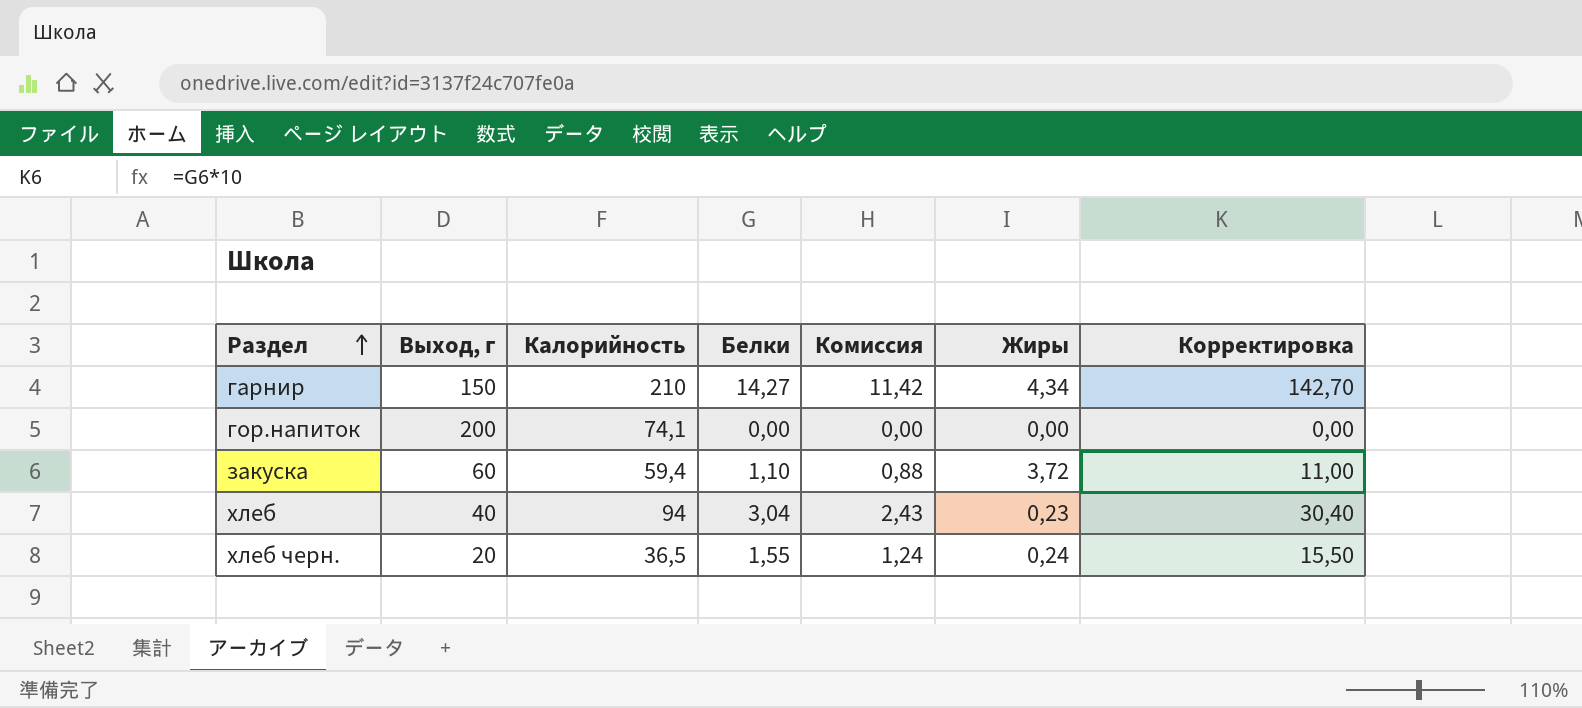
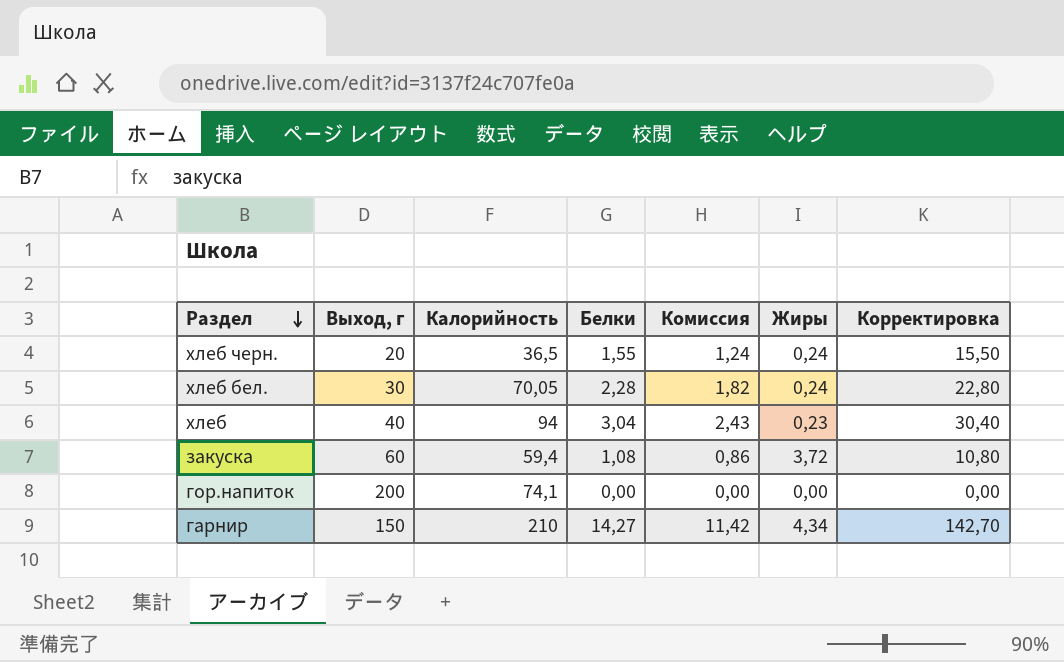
row order: Раздел ascending -> Раздел descending
row хлеб бел.: none -> 30 | 70,05 | 2,28 | 1,82 | 0,24 | 22,80
закуска | Белки: 1,10 -> 1,08
закуска | Комиссия: 0,88 -> 0,86
закуска | Корректировка: 11,00 -> 10,80

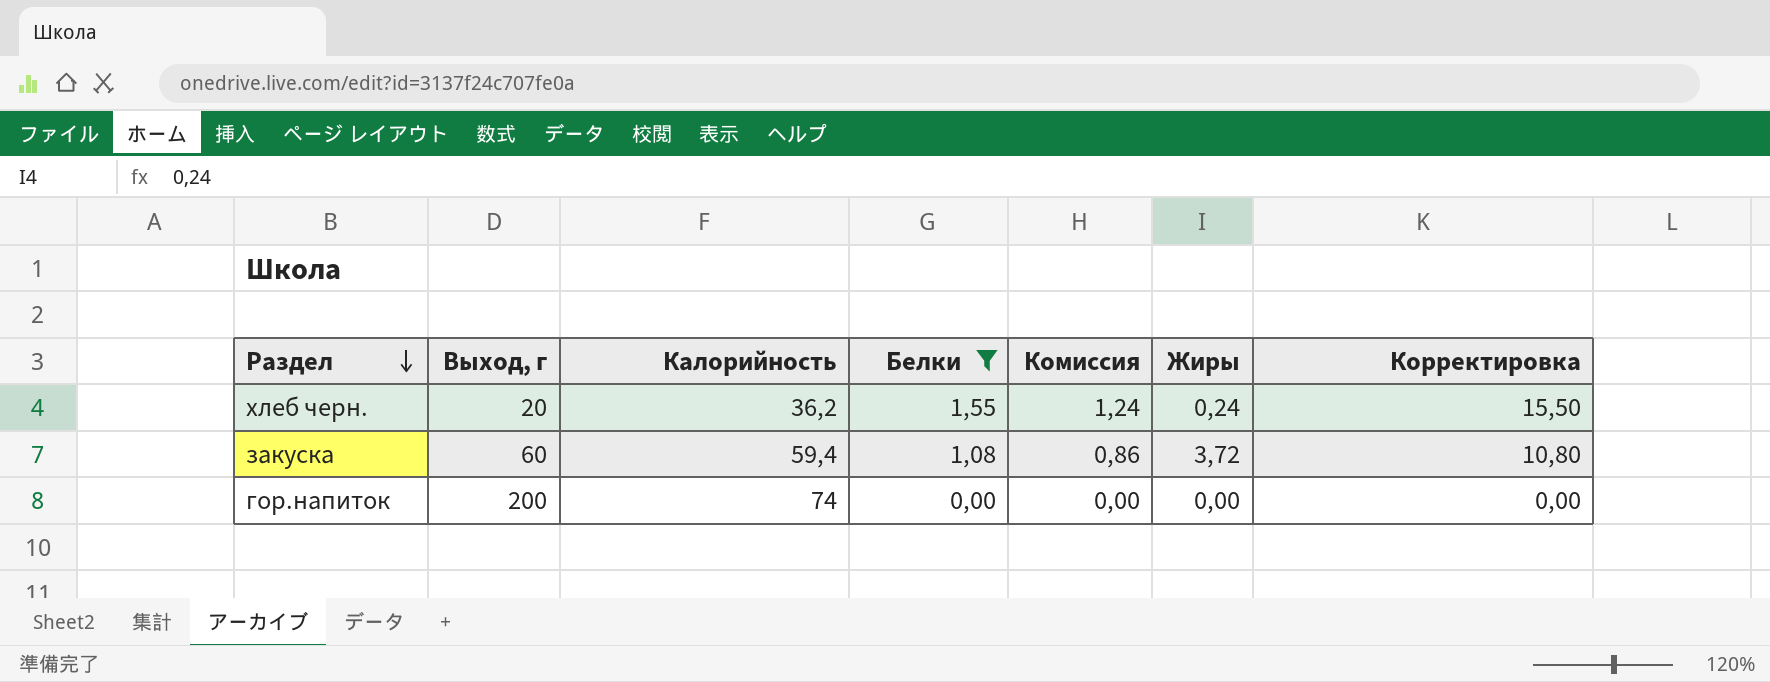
filter: none -> Белки <= 1,55
хлеб черн. | Калорийность: 36,5 -> 36,2
гор.напиток | Калорийность: 74,1 -> 74

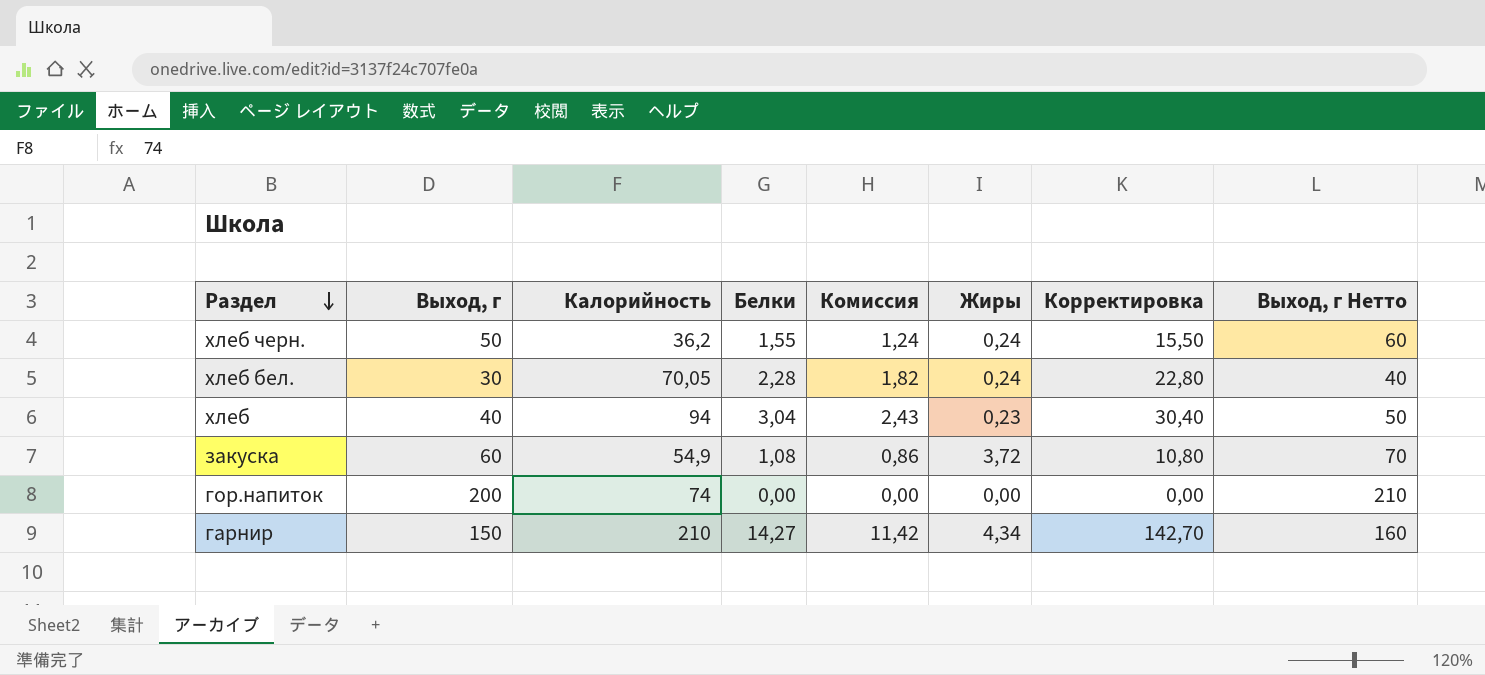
filter: Белки <= 1,55 -> none
column Выход, г Нетто | formula: none -> [Выход, г] + 10
хлеб черн. | Выход, г: 20 -> 50
закуска | Калорийность: 59,4 -> 54,9

